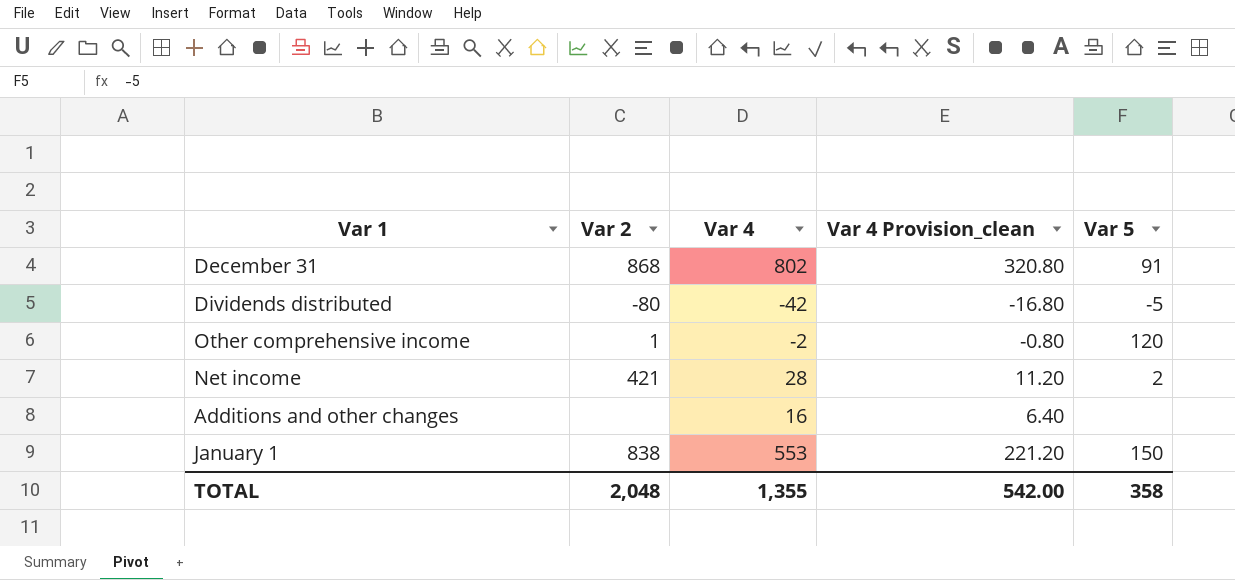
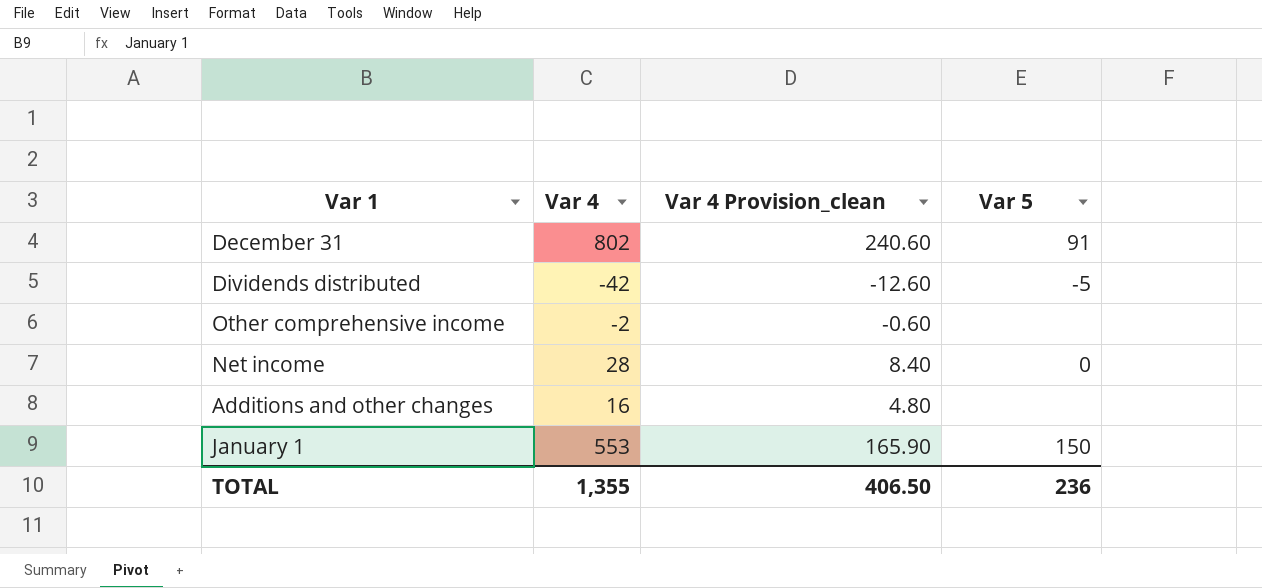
column Var 2 | position: 2 -> none
column Var 4 Provision_clean | formula: [Var 4] * 0.4 -> [Var 4] * 0.3
Other comprehensive income | Var 5: 120 -> none
Net income | Var 5: 2 -> 0
TOTAL | Var 4 Provision_clean: 542.00 -> 406.50
TOTAL | Var 5: 358 -> 236

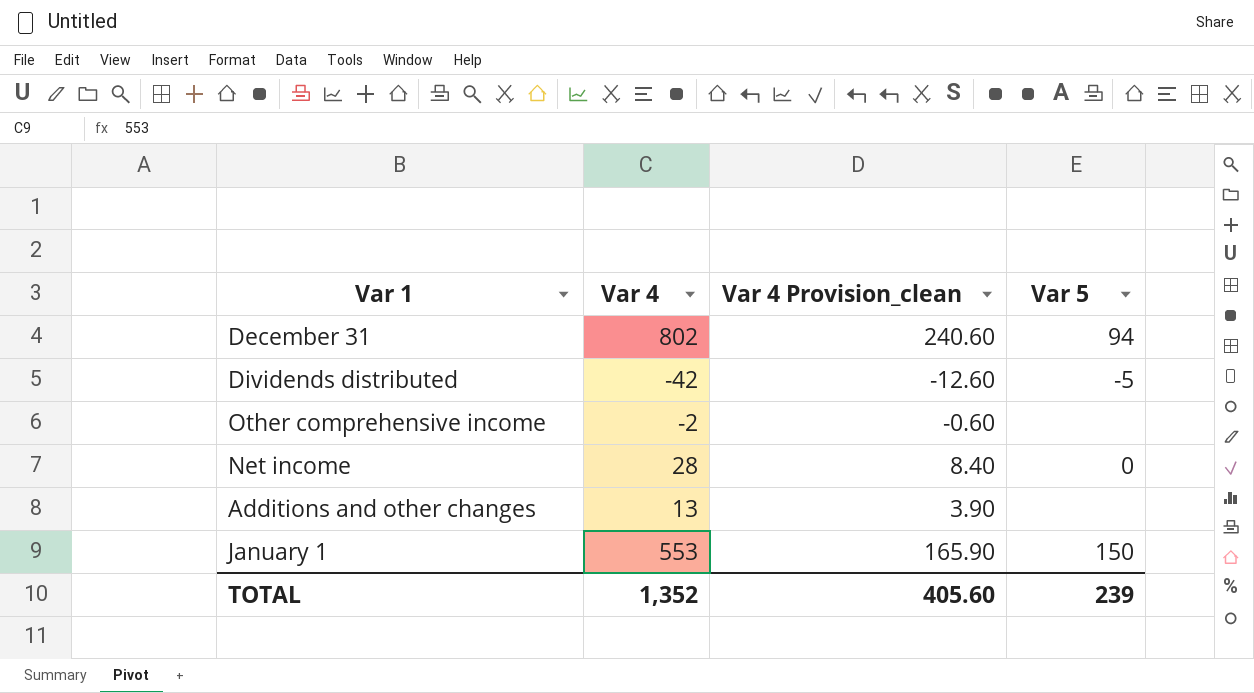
December 31 | Var 5: 91 -> 94
Additions and other changes | Var 4: 16 -> 13
Additions and other changes | Var 4 Provision_clean: 4.80 -> 3.90
TOTAL | Var 4: 1,355 -> 1,352
TOTAL | Var 4 Provision_clean: 406.50 -> 405.60
TOTAL | Var 5: 236 -> 239

